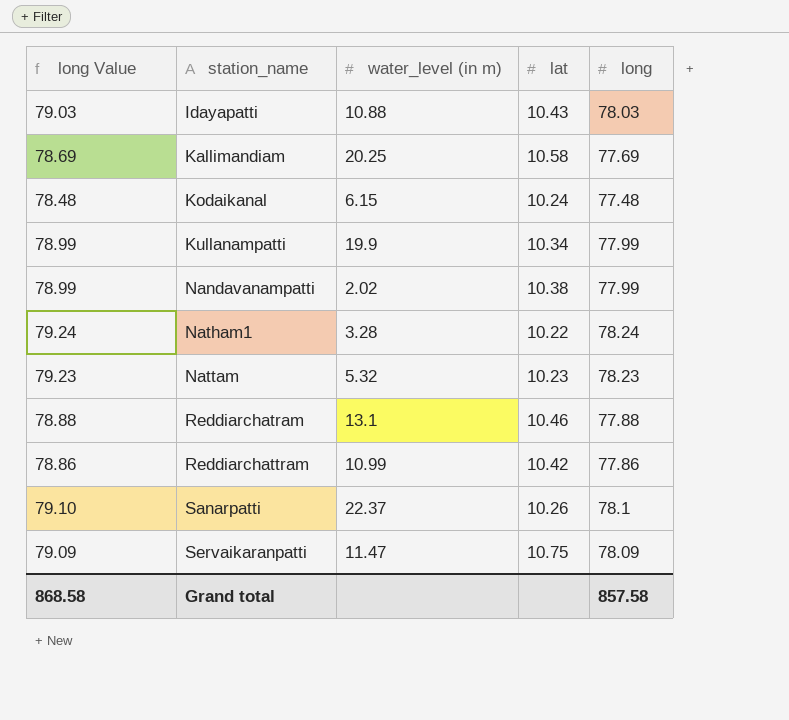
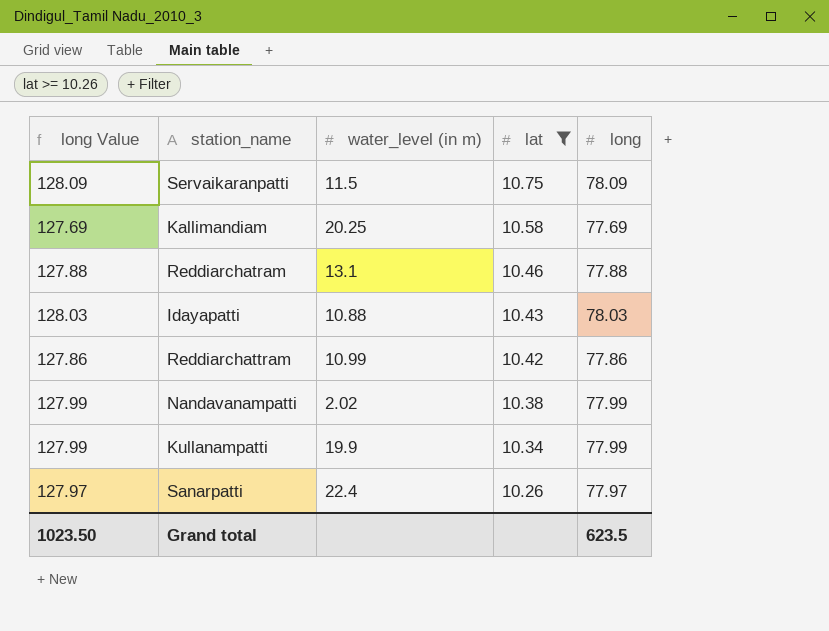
filter: none -> lat >= 10.26
row order: station_name ascending -> lat descending
column long Value | formula: [long] + 1 -> [long] + 50
Servaikaranpatti | water_level (in m): 11.47 -> 11.5
Sanarpatti | water_level (in m): 22.37 -> 22.4
Sanarpatti | long: 78.1 -> 77.97
Grand total | long Value: 868.58 -> 1023.50
Grand total | long: 857.58 -> 623.5

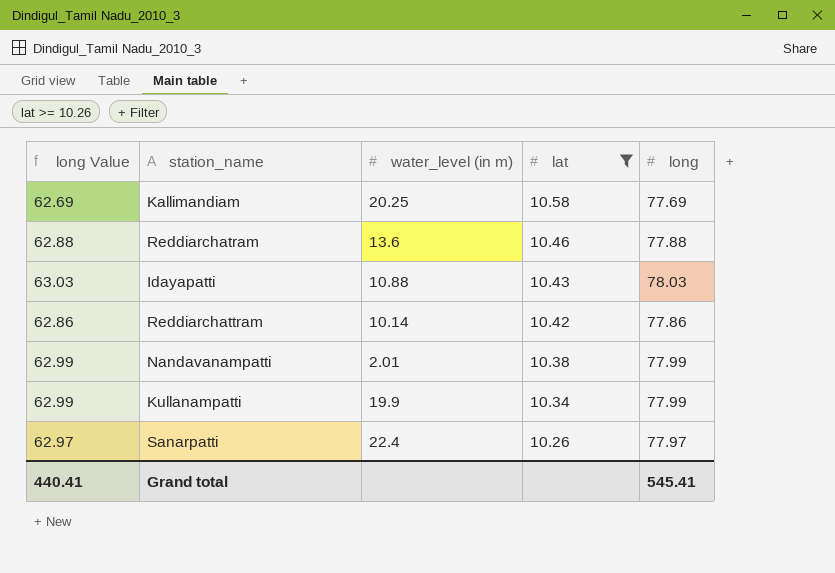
column long Value | formula: [long] + 50 -> [long] - 15
row Servaikaranpatti: 128.09 | 11.5 | 10.75 | 78.09 -> none
Reddiarchatram | water_level (in m): 13.1 -> 13.6
Reddiarchattram | water_level (in m): 10.99 -> 10.14
Nandavanampatti | water_level (in m): 2.02 -> 2.01
Grand total | long Value: 1023.50 -> 440.41
Grand total | long: 623.5 -> 545.41

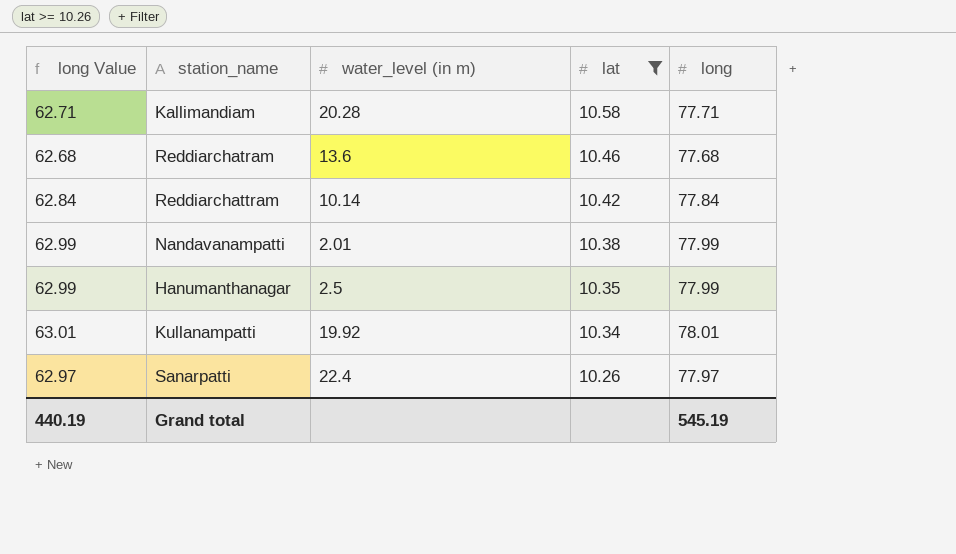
row Idayapatti: 63.03 | 10.88 | 10.43 | 78.03 -> none
Kallimandiam | long Value: 62.69 -> 62.71
Kallimandiam | water_level (in m): 20.25 -> 20.28
Kallimandiam | long: 77.69 -> 77.71
Reddiarchatram | long Value: 62.88 -> 62.68
Reddiarchatram | long: 77.88 -> 77.68
Reddiarchattram | long Value: 62.86 -> 62.84
Reddiarchattram | long: 77.86 -> 77.84
row Hanumanthanagar: none -> 62.99 | 2.5 | 10.35 | 77.99
Kullanampatti | long Value: 62.99 -> 63.01
Kullanampatti | water_level (in m): 19.9 -> 19.92
Kullanampatti | long: 77.99 -> 78.01
Grand total | long Value: 440.41 -> 440.19
Grand total | long: 545.41 -> 545.19

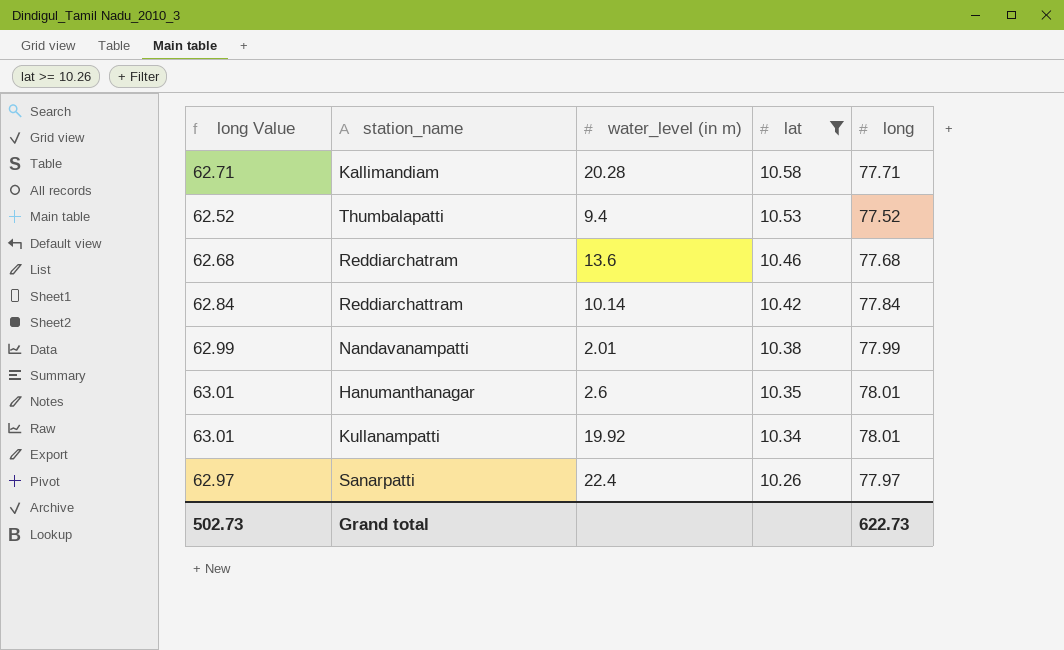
row Thumbalapatti: none -> 62.52 | 9.4 | 10.53 | 77.52
Hanumanthanagar | long Value: 62.99 -> 63.01
Hanumanthanagar | water_level (in m): 2.5 -> 2.6
Hanumanthanagar | long: 77.99 -> 78.01
Grand total | long Value: 440.19 -> 502.73
Grand total | long: 545.19 -> 622.73

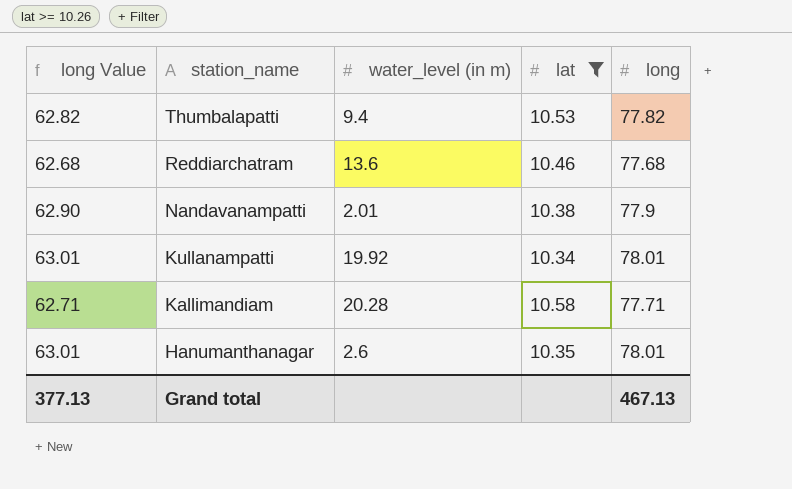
row order: lat descending -> station_name descending
row Reddiarchattram: 62.84 | 10.14 | 10.42 | 77.84 -> none
row Sanarpatti: 62.97 | 22.4 | 10.26 | 77.97 -> none
Thumbalapatti | long Value: 62.52 -> 62.82
Thumbalapatti | long: 77.52 -> 77.82
Nandavanampatti | long Value: 62.99 -> 62.90
Nandavanampatti | long: 77.99 -> 77.9
Grand total | long Value: 502.73 -> 377.13
Grand total | long: 622.73 -> 467.13

